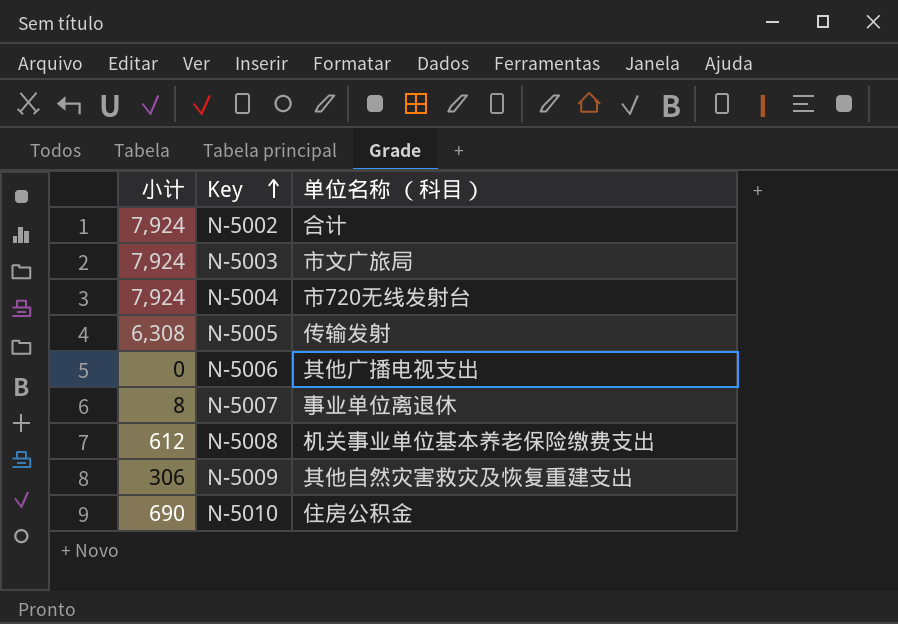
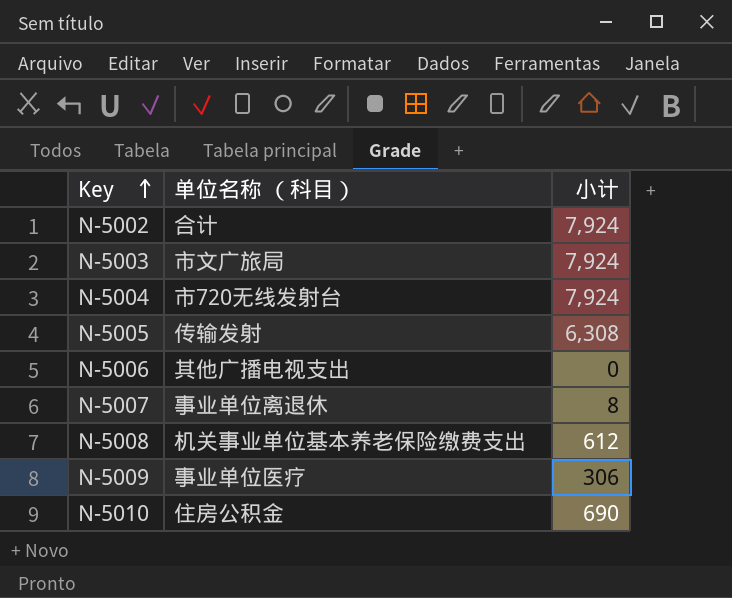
column 小计 | position: 1 -> 3
N-5009 | 单位名称 （科目）: 其他自然灾害救灾及恢复重建支出 -> 事业单位医疗

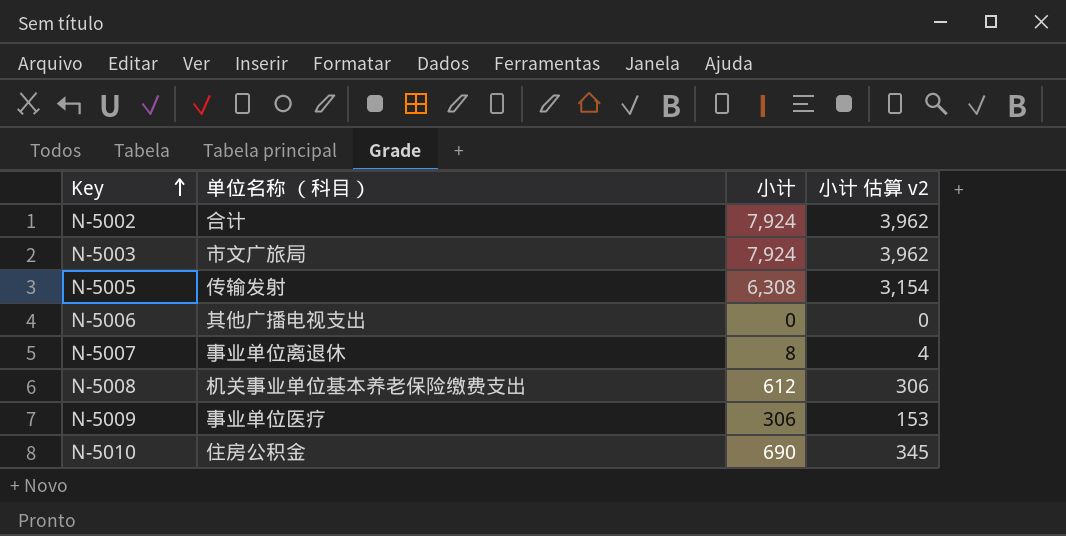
column 小计 估算 v2 | formula: none -> [小计] * 0.5
row N-5004: 市720无线发射台 | 7,924 -> none

